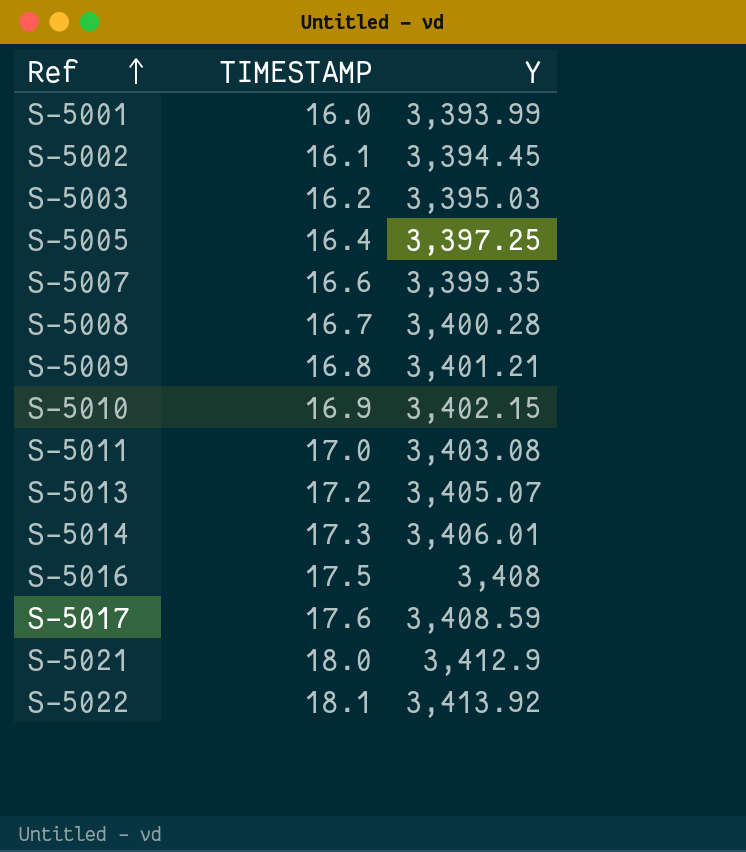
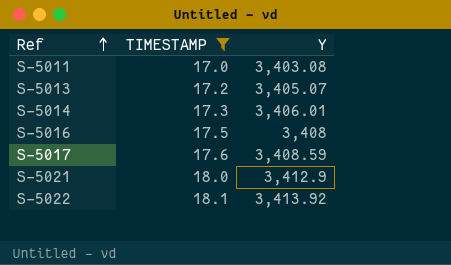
filter: none -> TIMESTAMP >= 17.0

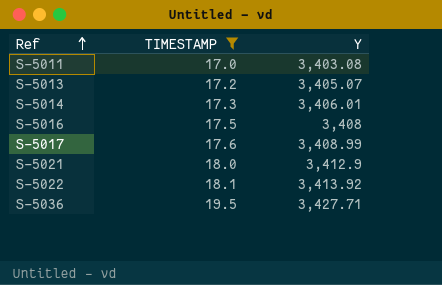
S-5017 | Y: 3,408.59 -> 3,408.99
row S-5036: none -> 19.5 | 3,427.71

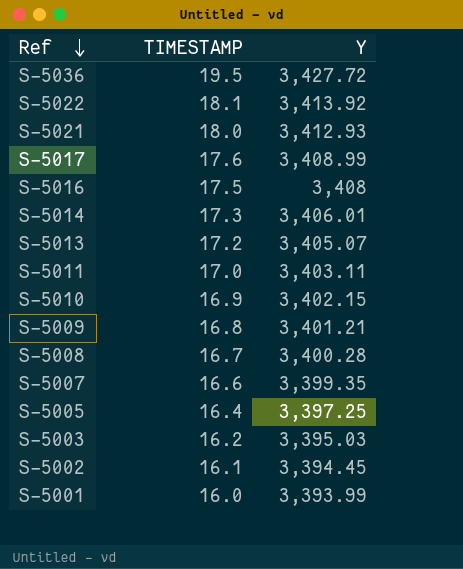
filter: TIMESTAMP >= 17.0 -> none
row order: Ref ascending -> Ref descending
S-5036 | Y: 3,427.71 -> 3,427.72
S-5021 | Y: 3,412.9 -> 3,412.93
S-5011 | Y: 3,403.08 -> 3,403.11

